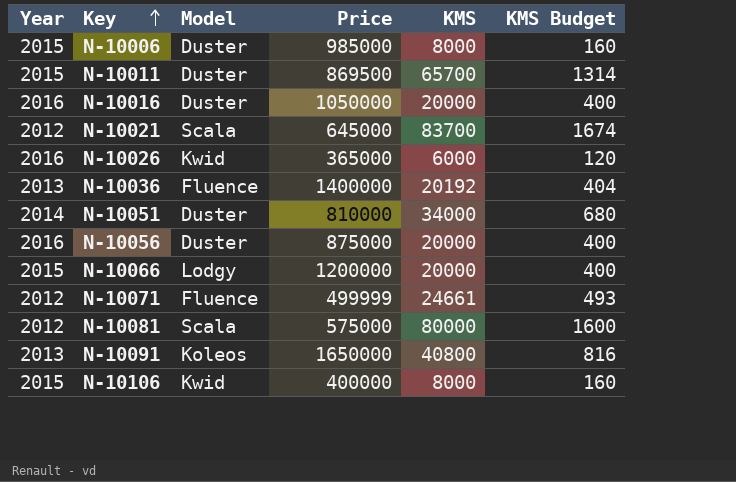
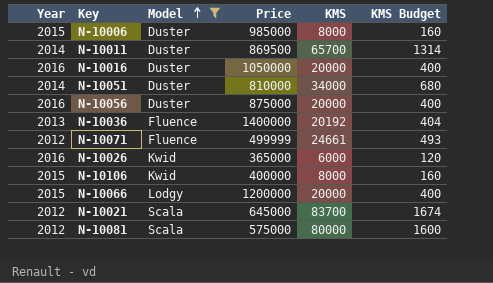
filter: none -> Model != Koleos
row order: Key ascending -> Model ascending
N-10011 | Year: 2015 -> 2014

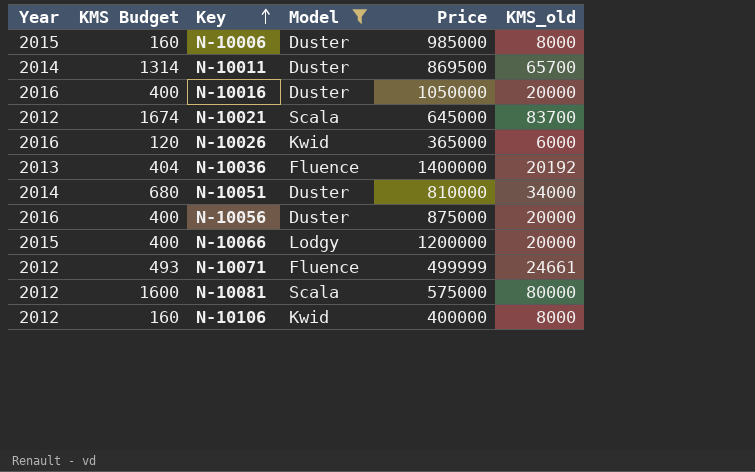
row order: Model ascending -> Key ascending
column KMS Budget | position: 6 -> 2
column name: KMS -> KMS_old
N-10106 | Year: 2015 -> 2012

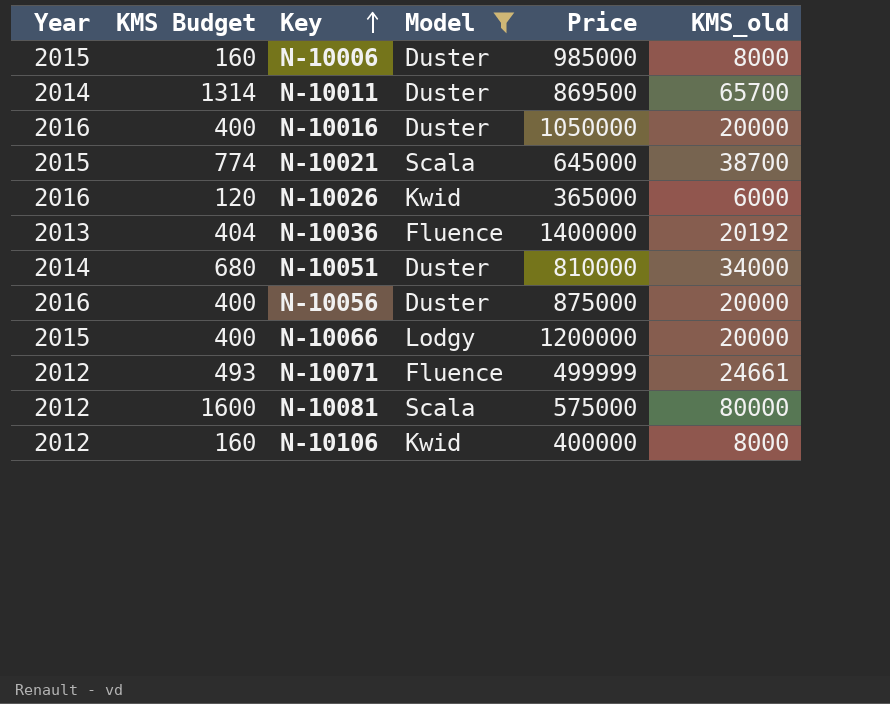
N-10021 | Year: 2012 -> 2015
N-10021 | KMS Budget: 1674 -> 774
N-10021 | KMS_old: 83700 -> 38700

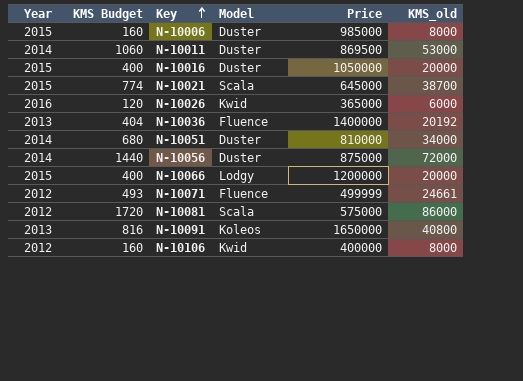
filter: Model != Koleos -> none
N-10011 | KMS Budget: 1314 -> 1060
N-10011 | KMS_old: 65700 -> 53000
N-10016 | Year: 2016 -> 2015
N-10056 | Year: 2016 -> 2014
N-10056 | KMS Budget: 400 -> 1440
N-10056 | KMS_old: 20000 -> 72000
N-10081 | KMS Budget: 1600 -> 1720
N-10081 | KMS_old: 80000 -> 86000

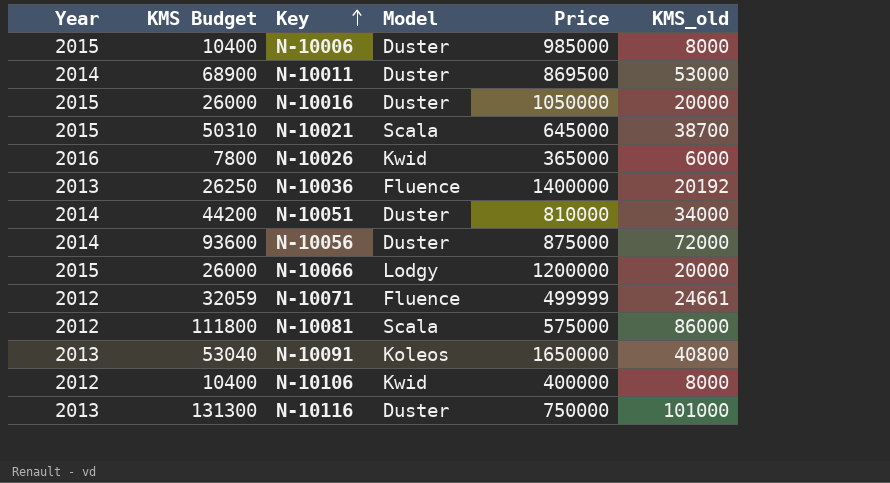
column KMS Budget | formula: [KMS_old] * 0.02 -> [KMS_old] * 1.3
row N-10116: none -> 2013 | 131300 | Duster | 750000 | 101000

